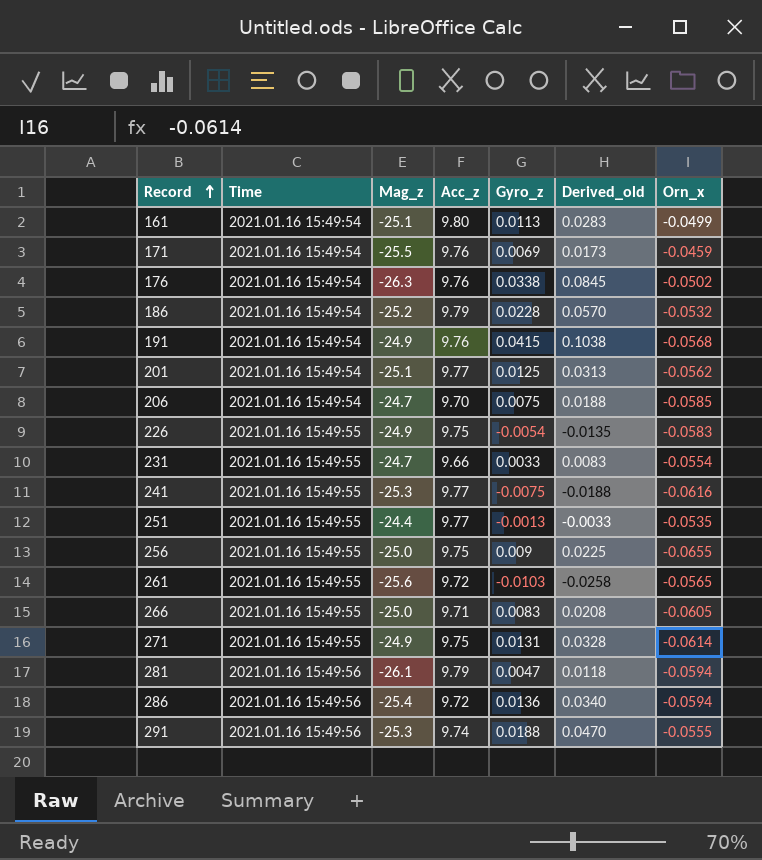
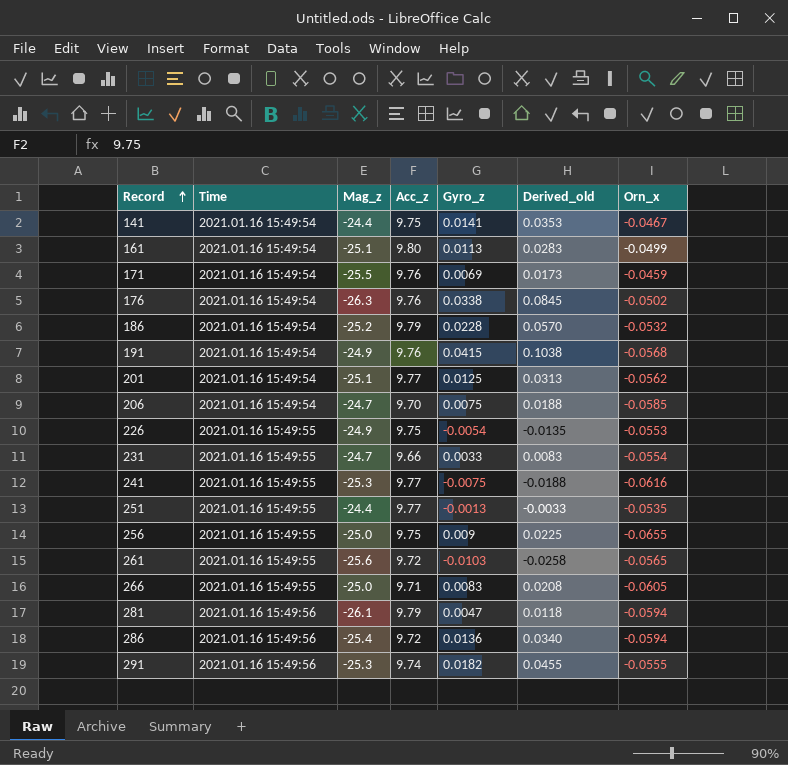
row 271: 2021.01.16 15:49:55 | -24.9 | 9.75 | 0.0131 | 0.0328 | -0.0614 -> none
row 141: none -> 2021.01.16 15:49:54 | -24.4 | 9.75 | 0.0141 | 0.0353 | -0.0467
226 | Orn_x: -0.0583 -> -0.0553
291 | Gyro_z: 0.0188 -> 0.0182
291 | Derived_old: 0.0470 -> 0.0455

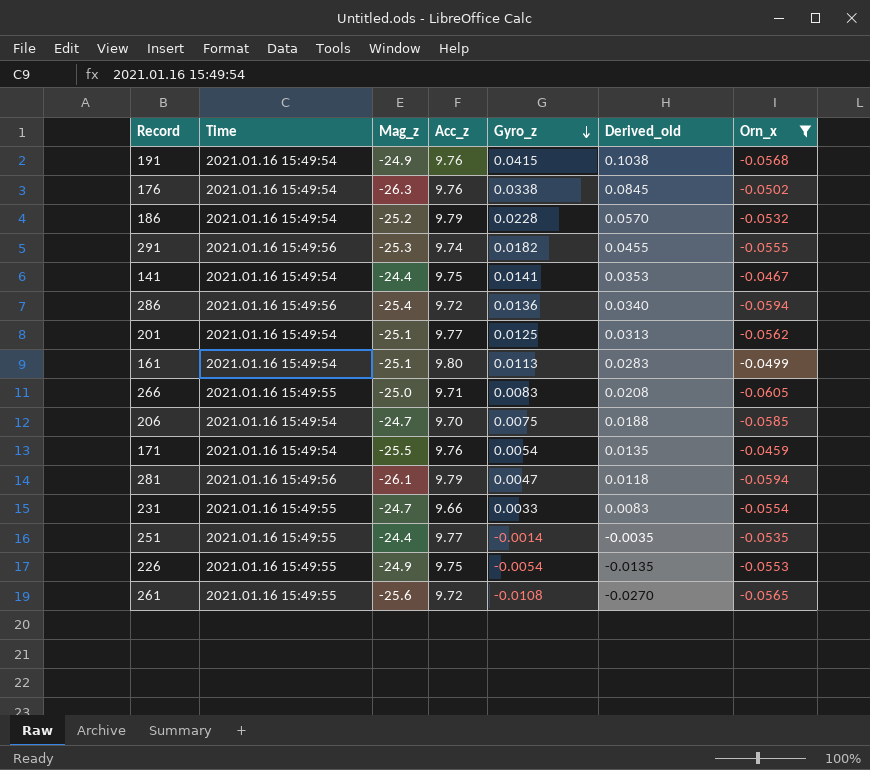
filter: none -> Orn_x >= -0.0605
row order: Record ascending -> Gyro_z descending
171 | Gyro_z: 0.0069 -> 0.0054
171 | Derived_old: 0.0173 -> 0.0135
251 | Gyro_z: -0.0013 -> -0.0014
251 | Derived_old: -0.0033 -> -0.0035
261 | Gyro_z: -0.0103 -> -0.0108
261 | Derived_old: -0.0258 -> -0.0270

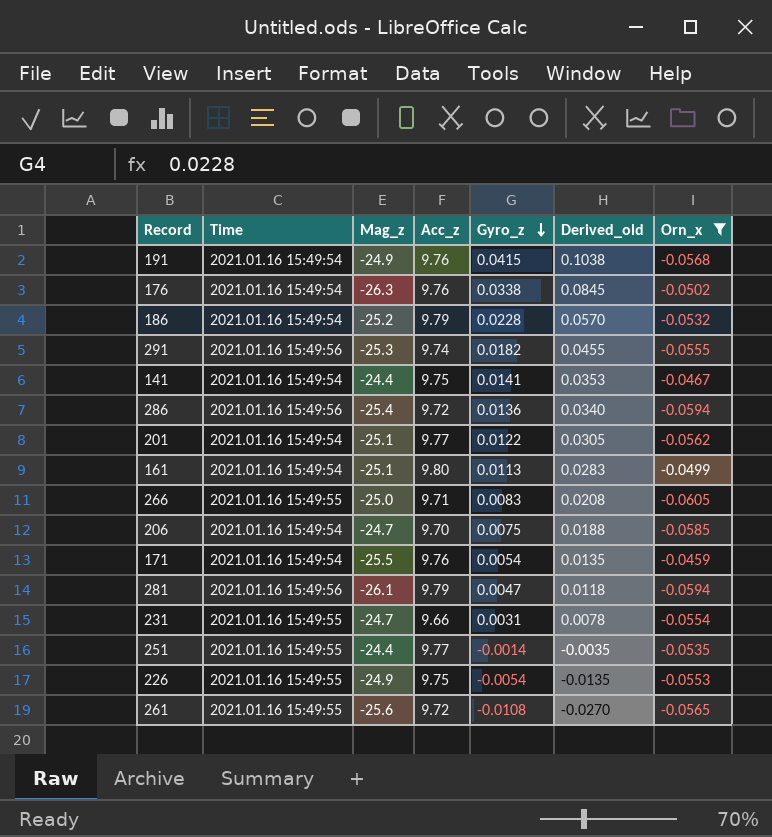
201 | Gyro_z: 0.0125 -> 0.0122
201 | Derived_old: 0.0313 -> 0.0305
231 | Gyro_z: 0.0033 -> 0.0031
231 | Derived_old: 0.0083 -> 0.0078

